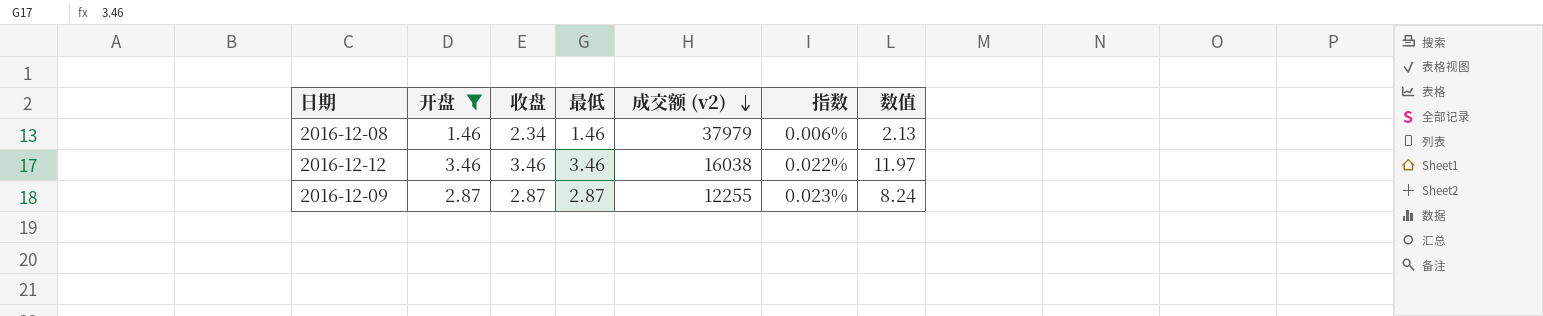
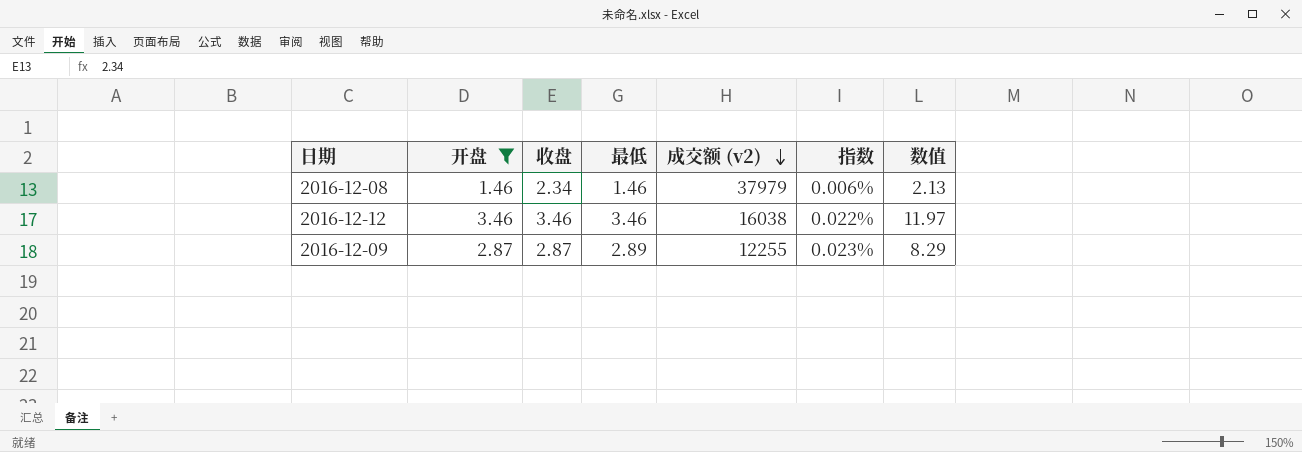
2016-12-09 | 最低: 2.87 -> 2.89
2016-12-09 | 数值: 8.24 -> 8.29

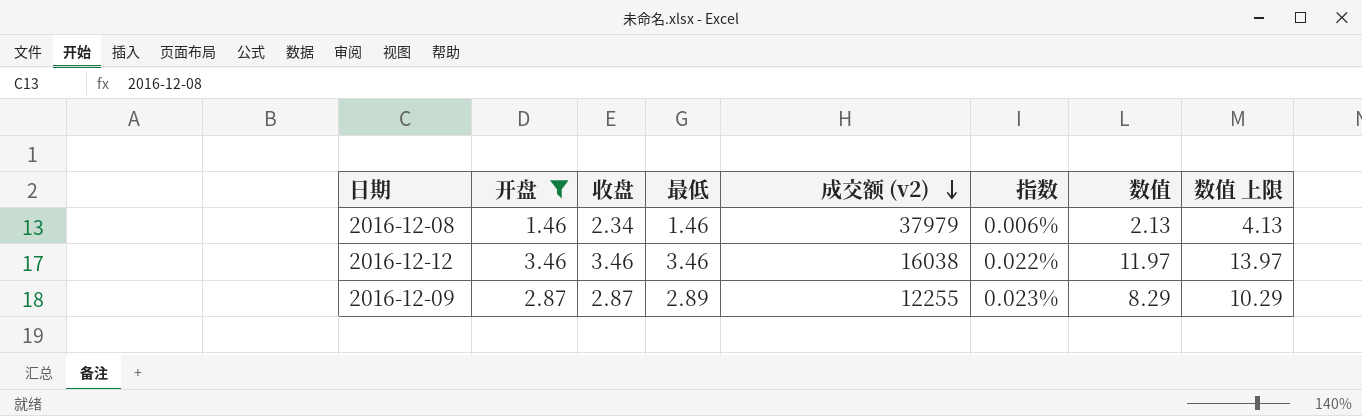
column 数值 上限 | formula: none -> [数值] + 2

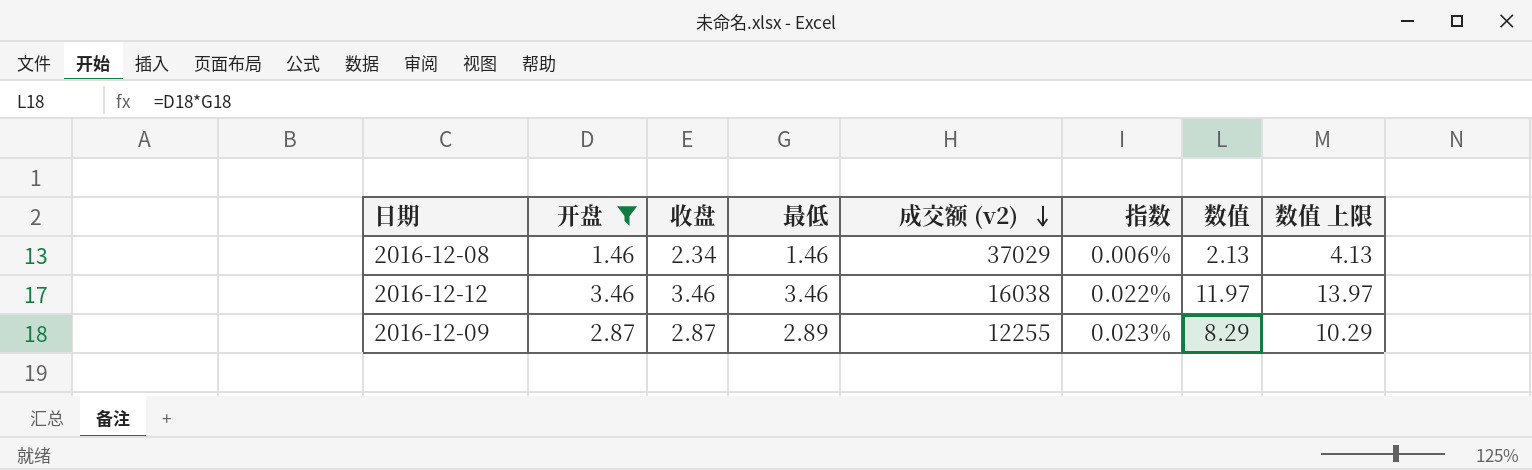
2016-12-08 | 成交额 (v2): 37979 -> 37029

